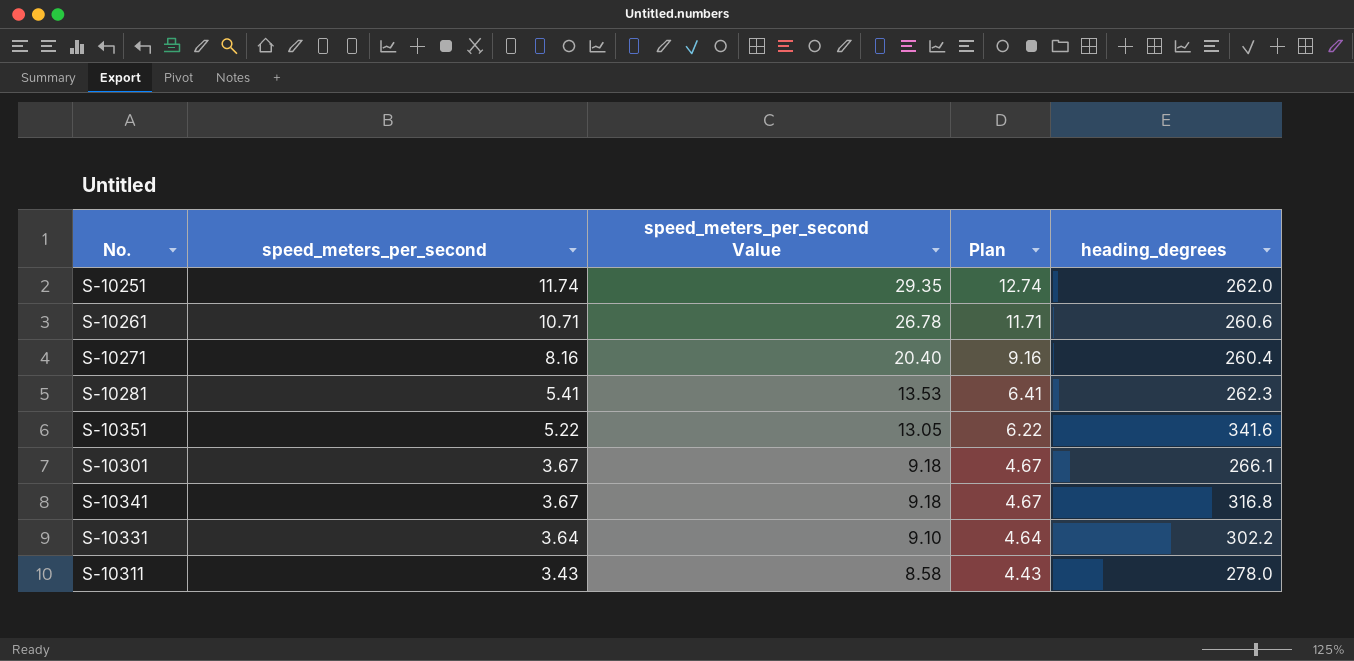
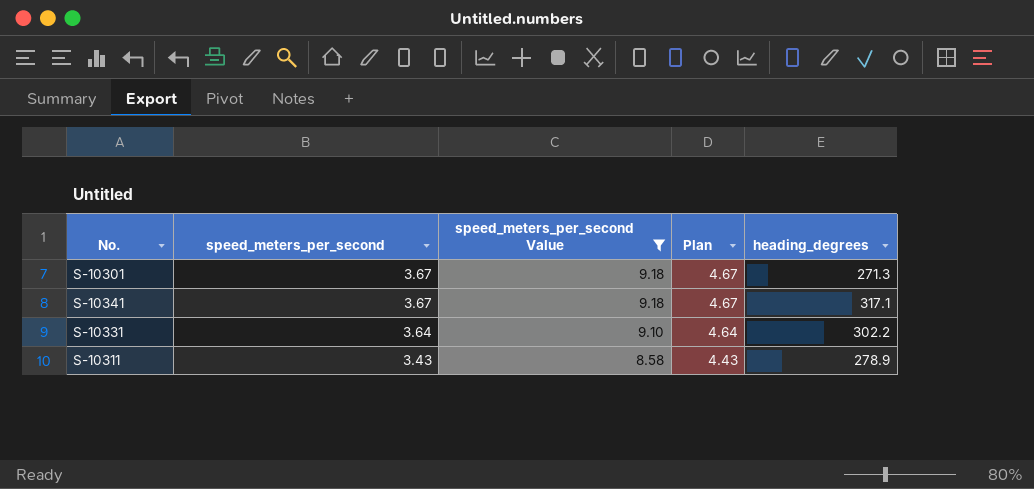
filter: none -> speed_meters_per_second Value <= 9.18
S-10301 | heading_degrees: 266.1 -> 271.3
S-10341 | heading_degrees: 316.8 -> 317.1
S-10311 | heading_degrees: 278.0 -> 278.9

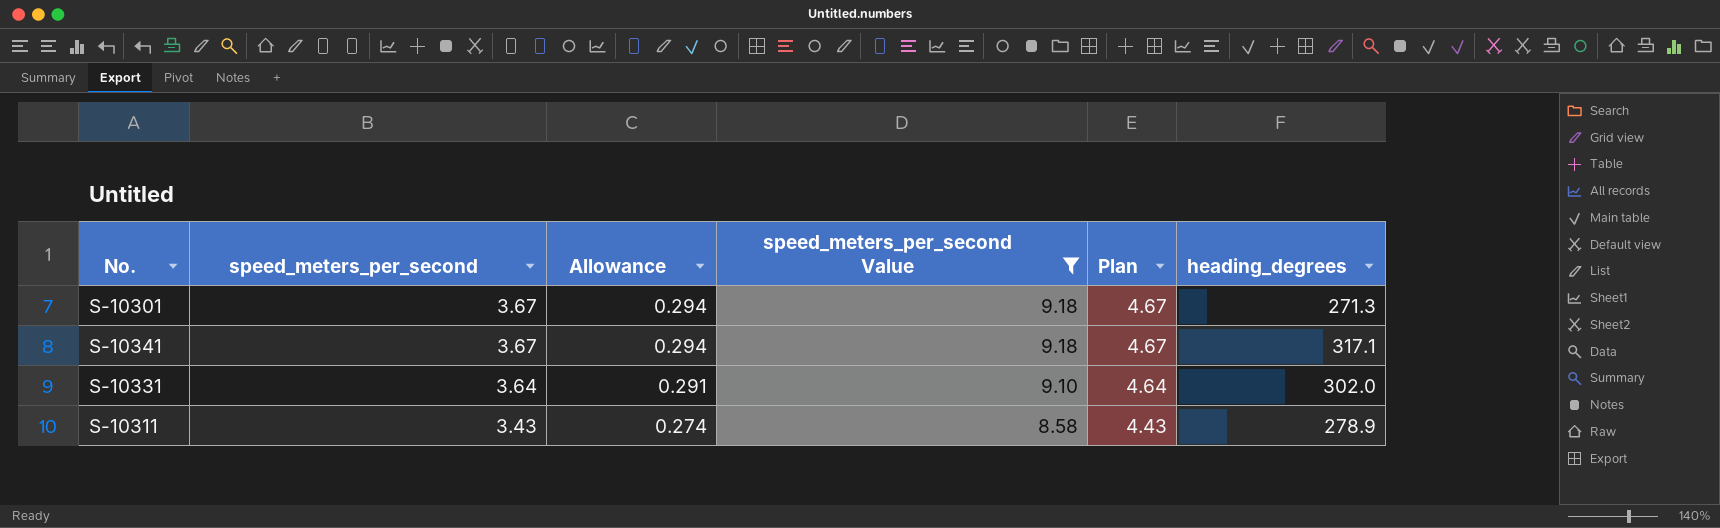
column Allowance | formula: none -> [speed_meters_per_second] * 0.08
S-10331 | heading_degrees: 302.2 -> 302.0

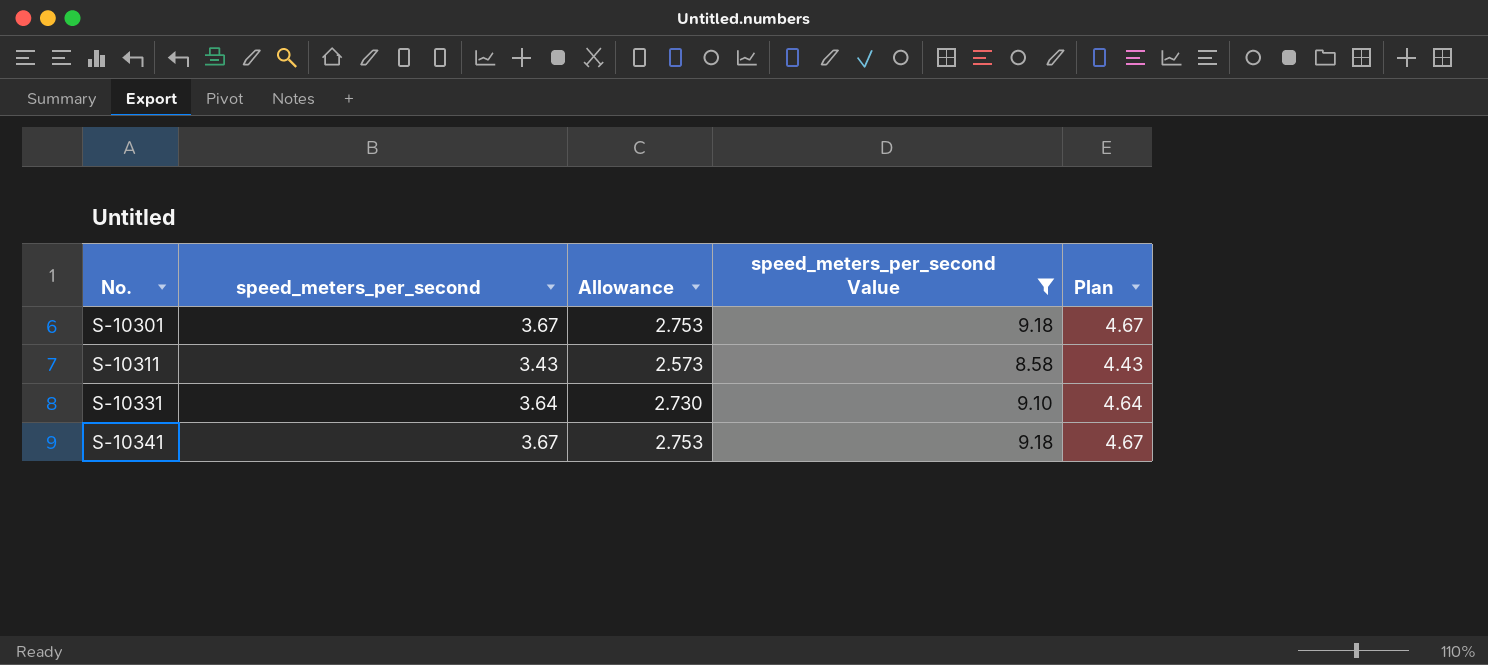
row order: speed_meters_per_second descending -> No. ascending
column heading_degrees | position: 6 -> none
column Allowance | formula: [speed_meters_per_second] * 0.08 -> [speed_meters_per_second] * 0.75

